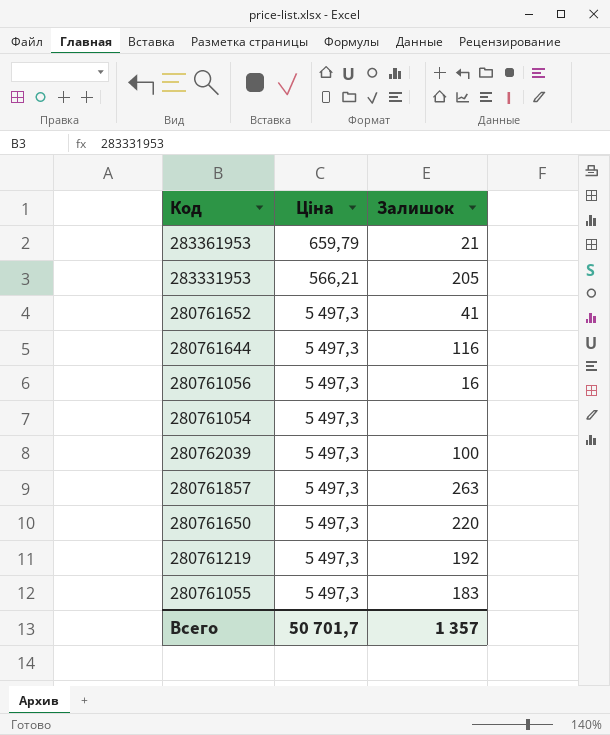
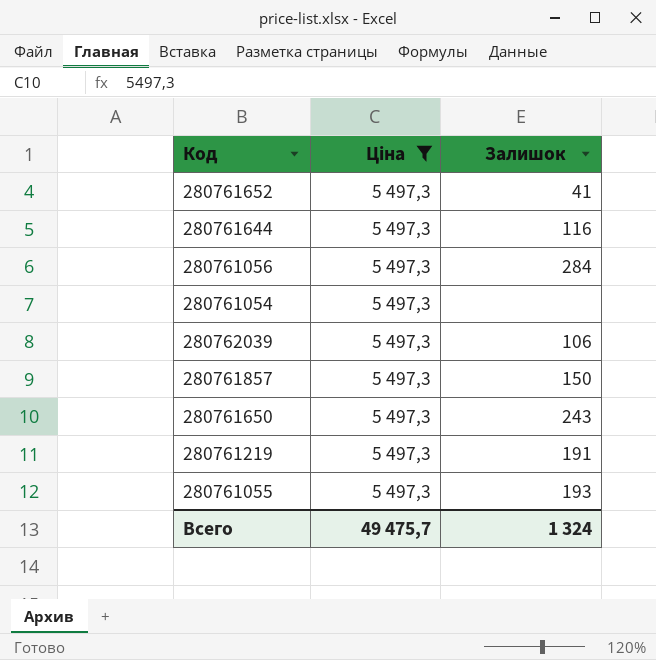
filter: none -> Ціна = 5 497,3
280761056 | Залишок: 16 -> 284
280762039 | Залишок: 100 -> 106
280761857 | Залишок: 263 -> 150
280761650 | Залишок: 220 -> 243
280761219 | Залишок: 192 -> 191
280761055 | Залишок: 183 -> 193
Всего | Ціна: 50 701,7 -> 49 475,7
Всего | Залишок: 1 357 -> 1 324

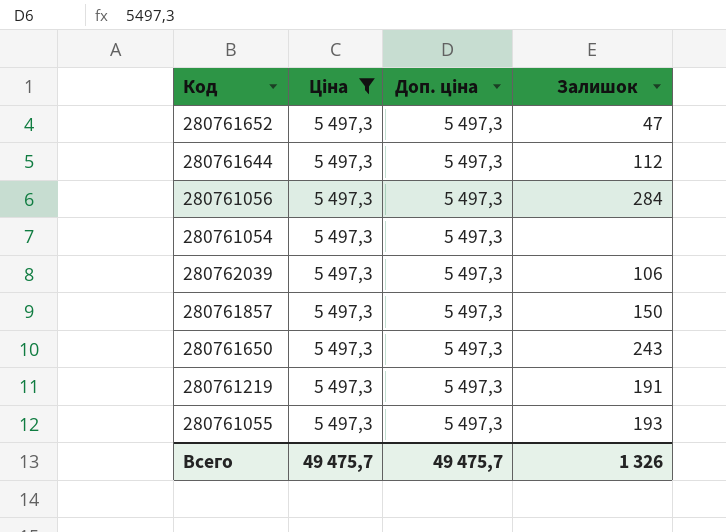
column Доп. ціна | position: none -> 3
280761652 | Залишок: 41 -> 47
280761644 | Залишок: 116 -> 112
Всего | Залишок: 1 324 -> 1 326

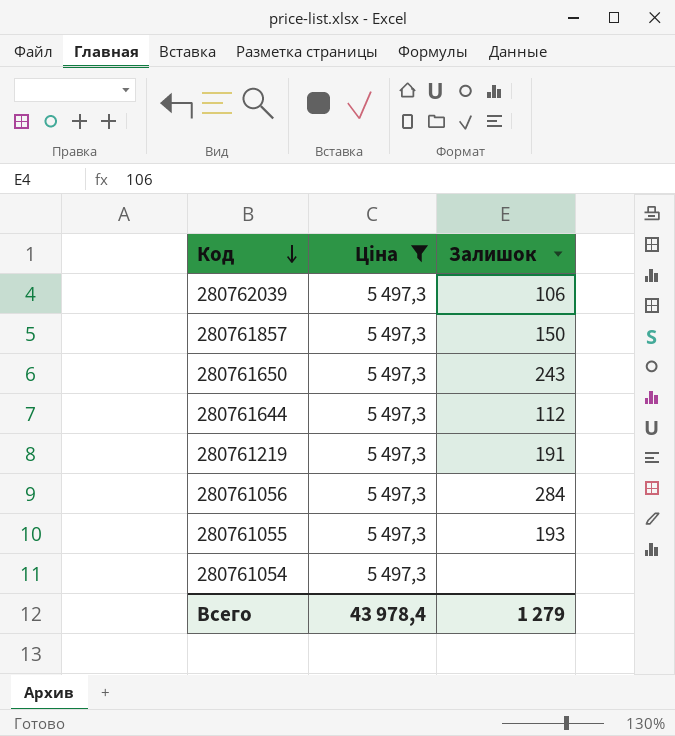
row order: none -> Код descending
column Доп. ціна | position: 3 -> none
row 280761652: 5 497,3 | 5 497,3 | 47 -> none
Всего | Ціна: 49 475,7 -> 43 978,4
Всего | Залишок: 1 326 -> 1 279

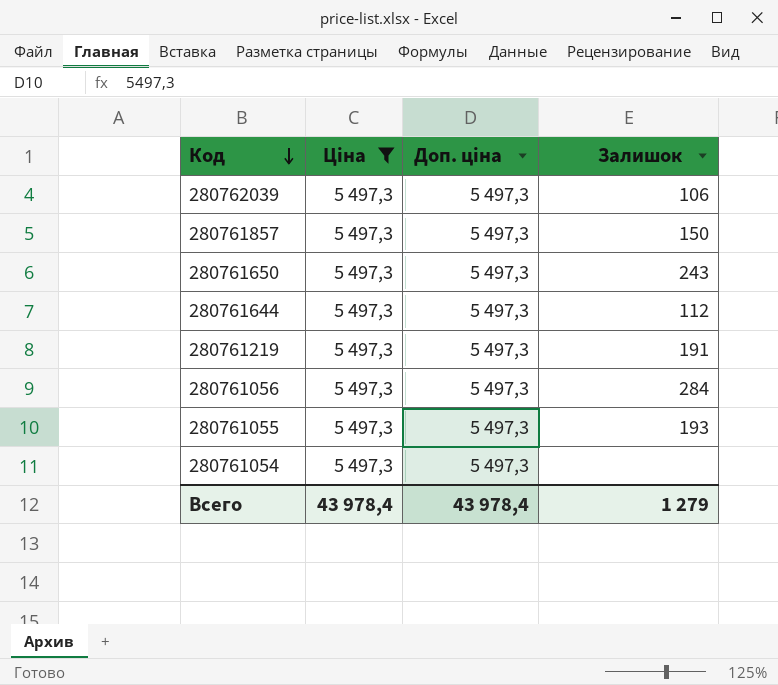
column Доп. ціна | position: none -> 3

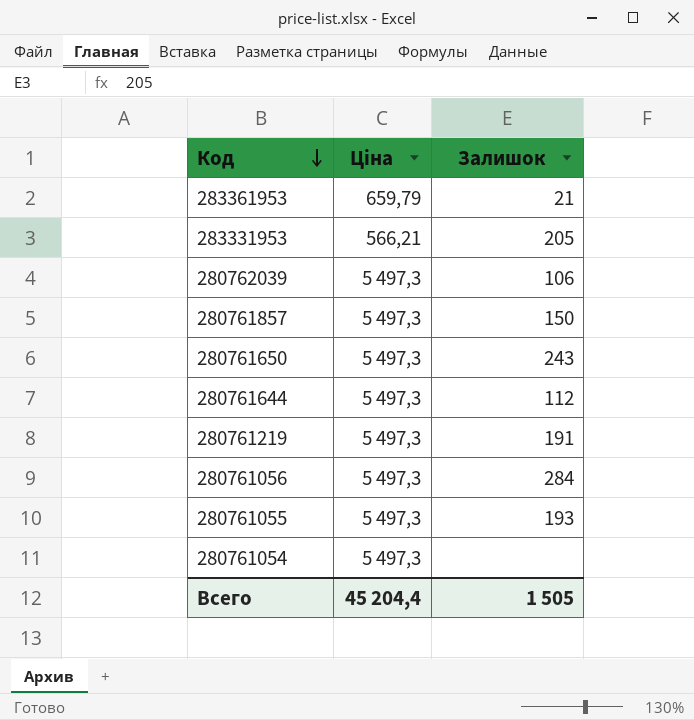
filter: Ціна = 5 497,3 -> none
column Доп. ціна | position: 3 -> none
Всего | Ціна: 43 978,4 -> 45 204,4
Всего | Залишок: 1 279 -> 1 505

